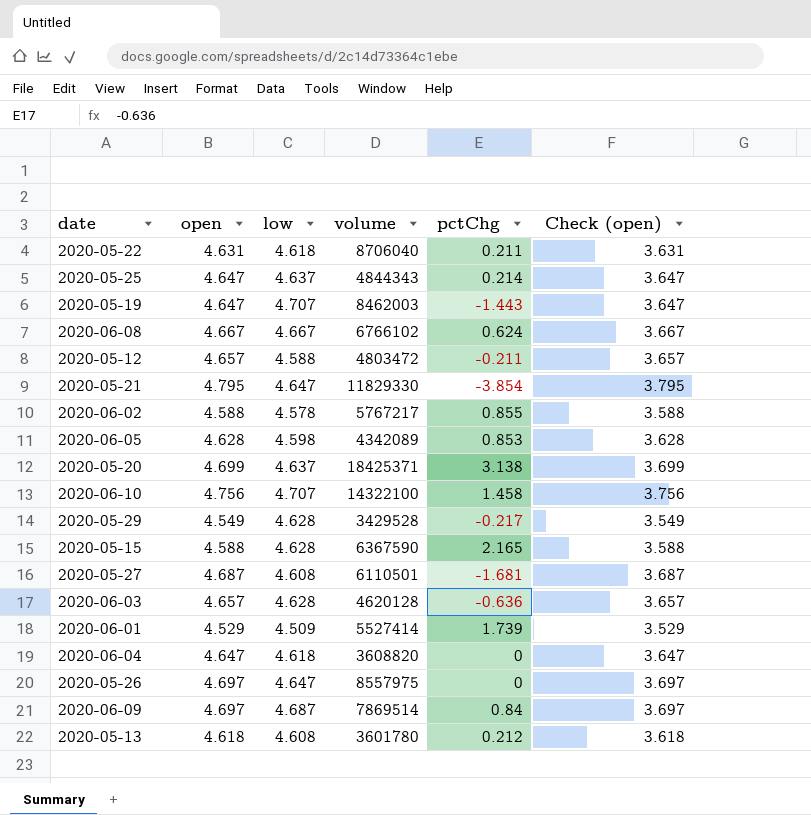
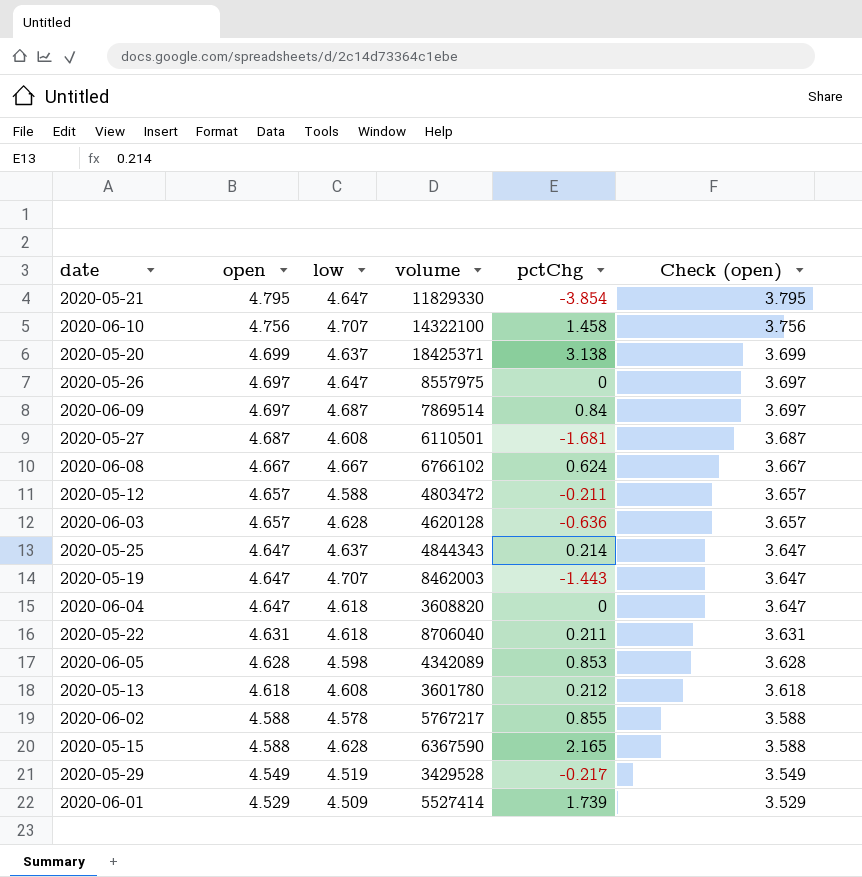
row order: none -> open descending
2020-05-29 | low: 4.628 -> 4.519

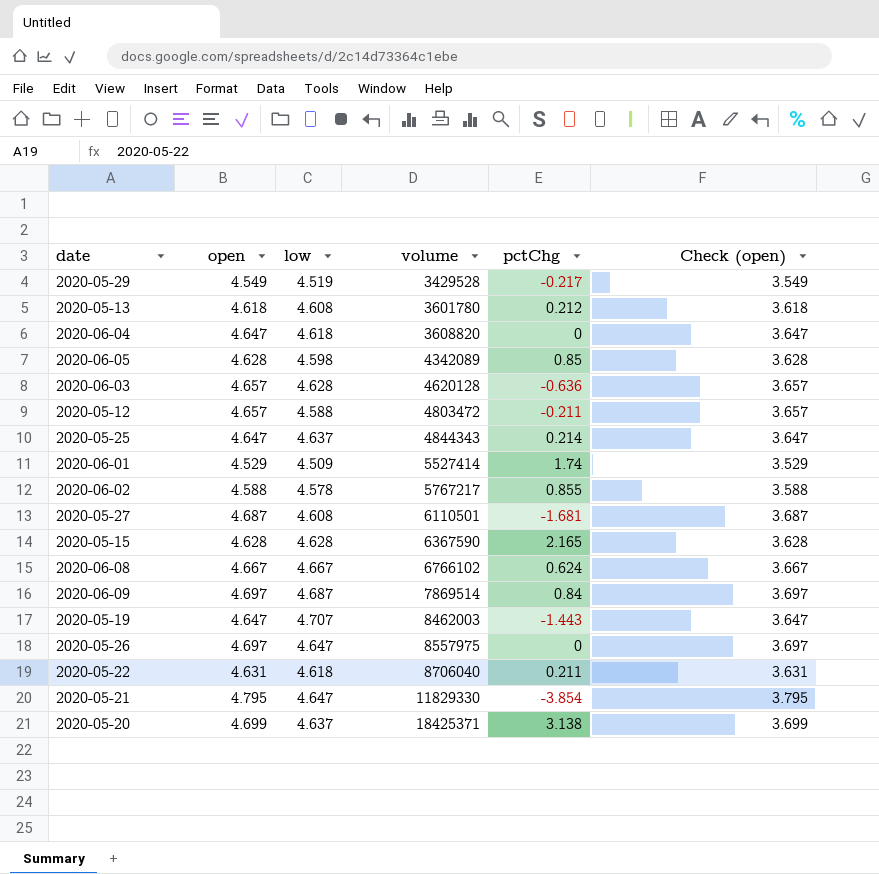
row order: open descending -> volume ascending
row 2020-06-10: 4.756 | 4.707 | 14322100 | 1.458 | 3.756 -> none
2020-06-05 | pctChg: 0.853 -> 0.85
2020-06-01 | pctChg: 1.739 -> 1.74
2020-05-15 | open: 4.588 -> 4.628
2020-05-15 | Check (open): 3.588 -> 3.628

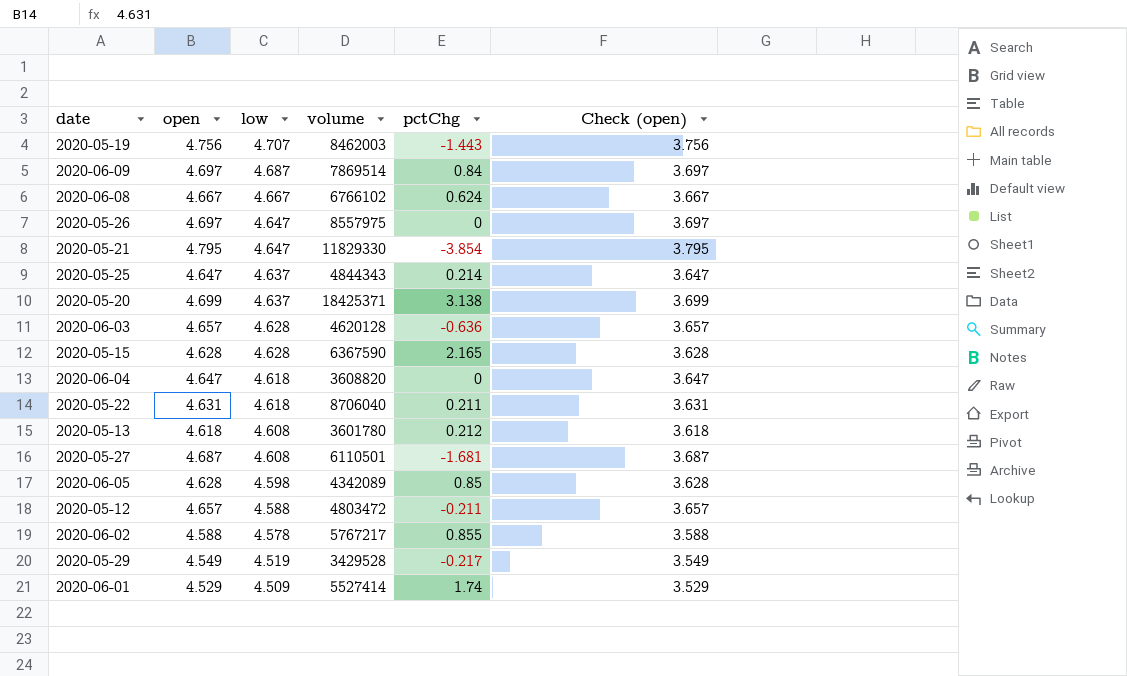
row order: volume ascending -> low descending
2020-05-19 | open: 4.647 -> 4.756
2020-05-19 | Check (open): 3.647 -> 3.756

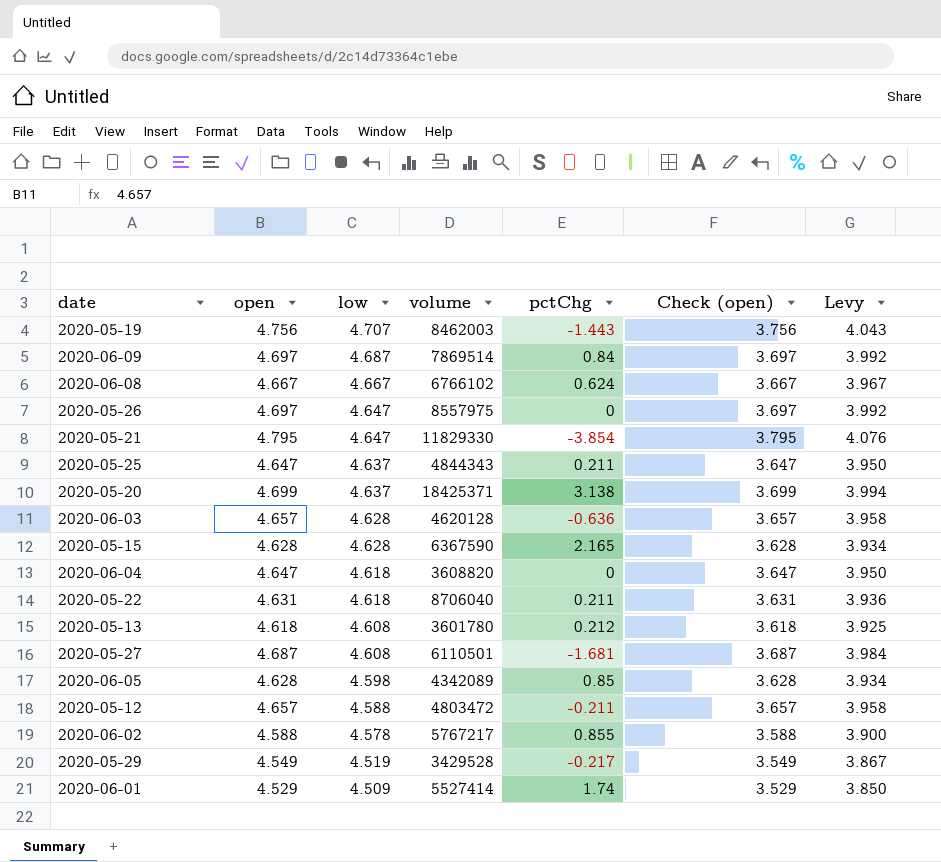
column Levy | formula: none -> [open] * 0.85
2020-05-25 | pctChg: 0.214 -> 0.211

